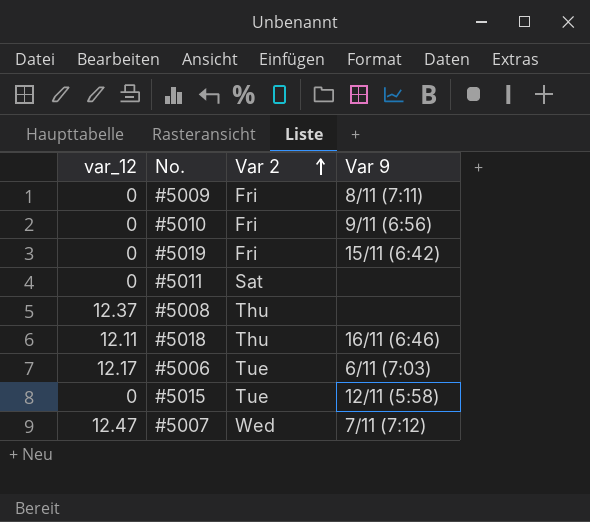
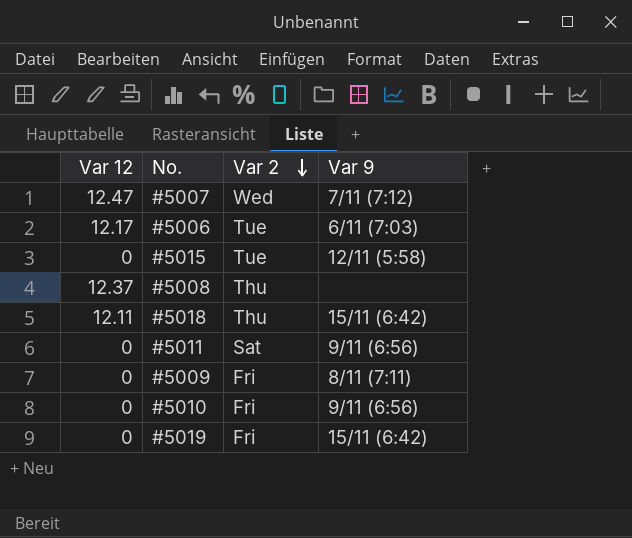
row order: Var 2 ascending -> Var 2 descending
column name: var_12 -> Var 12
#5018 | Var 9: 16/11 (6:46) -> 15/11 (6:42)
#5011 | Var 9: none -> 9/11 (6:56)

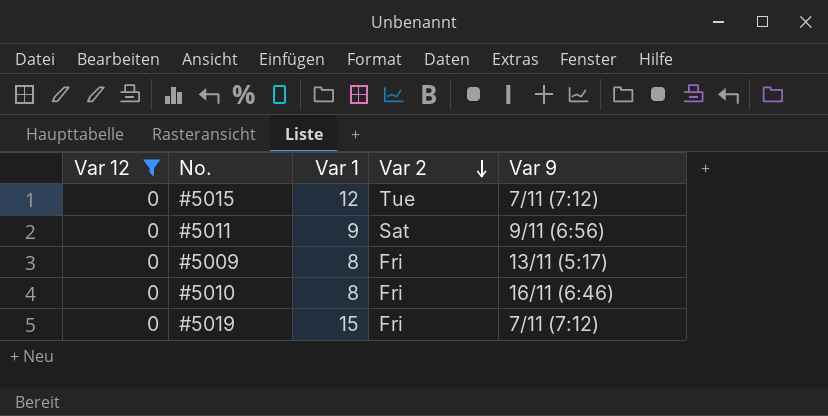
filter: none -> Var 12 = 0
column Var 1 | position: none -> 3
#5015 | Var 9: 12/11 (5:58) -> 7/11 (7:12)
#5009 | Var 9: 8/11 (7:11) -> 13/11 (5:17)
#5010 | Var 9: 9/11 (6:56) -> 16/11 (6:46)
#5019 | Var 9: 15/11 (6:42) -> 7/11 (7:12)

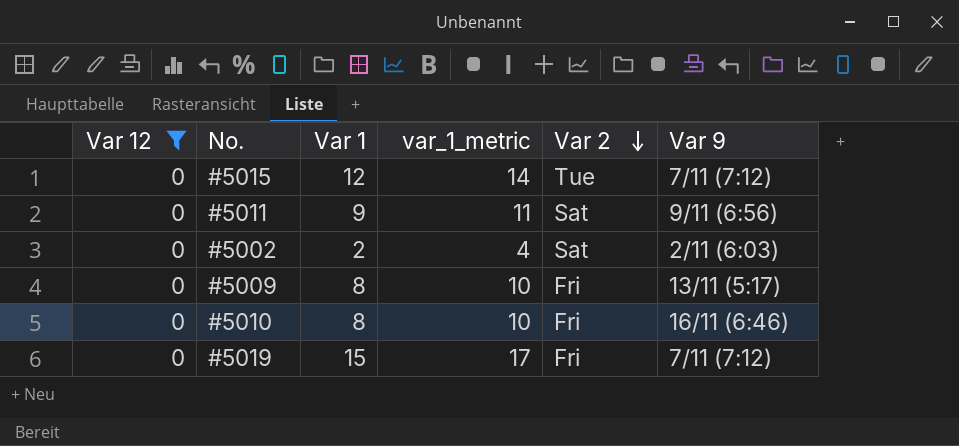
column var_1_metric | formula: none -> [Var 1] + 2
row #5002: none -> 0 | 2 | 4 | Sat | 2/11 (6:03)

